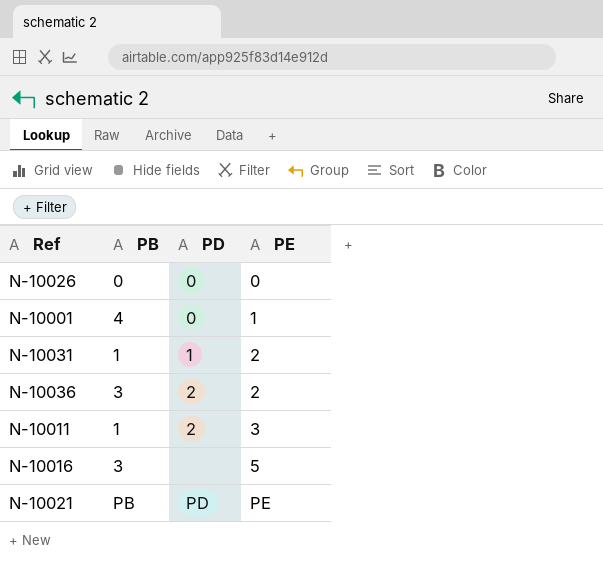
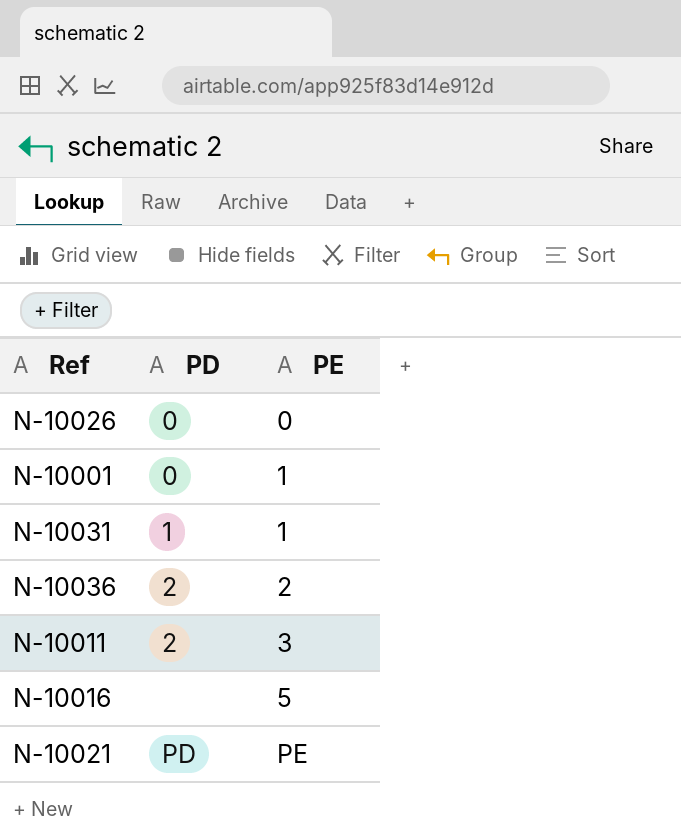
column PB | position: 2 -> none
N-10031 | PE: 2 -> 1

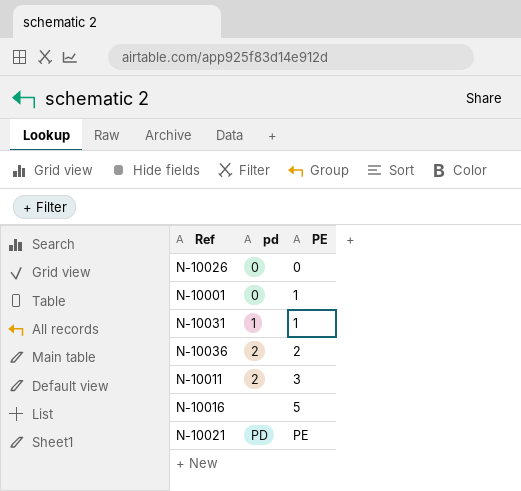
column name: PD -> pd

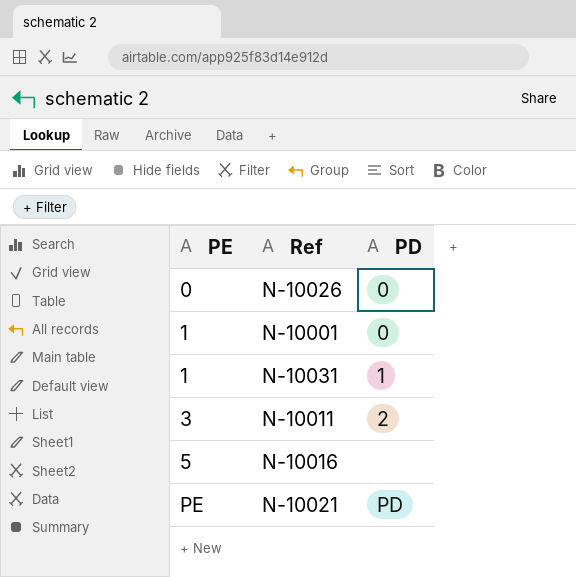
column PE | position: 3 -> 1
column name: pd -> PD
row N-10036: 2 | 2 -> none

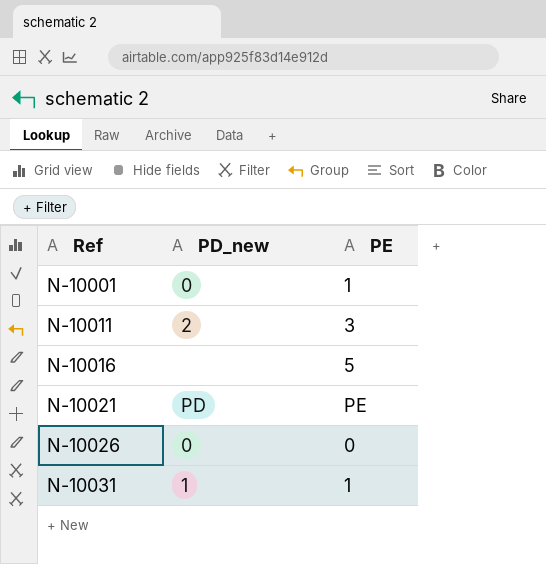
row order: PE ascending -> Ref ascending
column name: PD -> PD_new
column PE | position: 1 -> 3

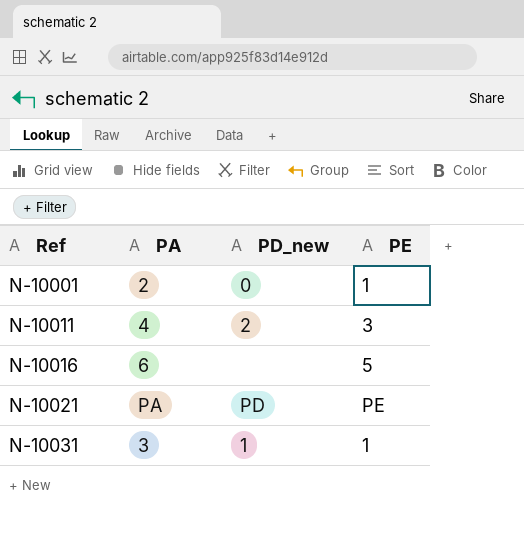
column PA | position: none -> 2
row N-10026: 0 | 0 -> none

